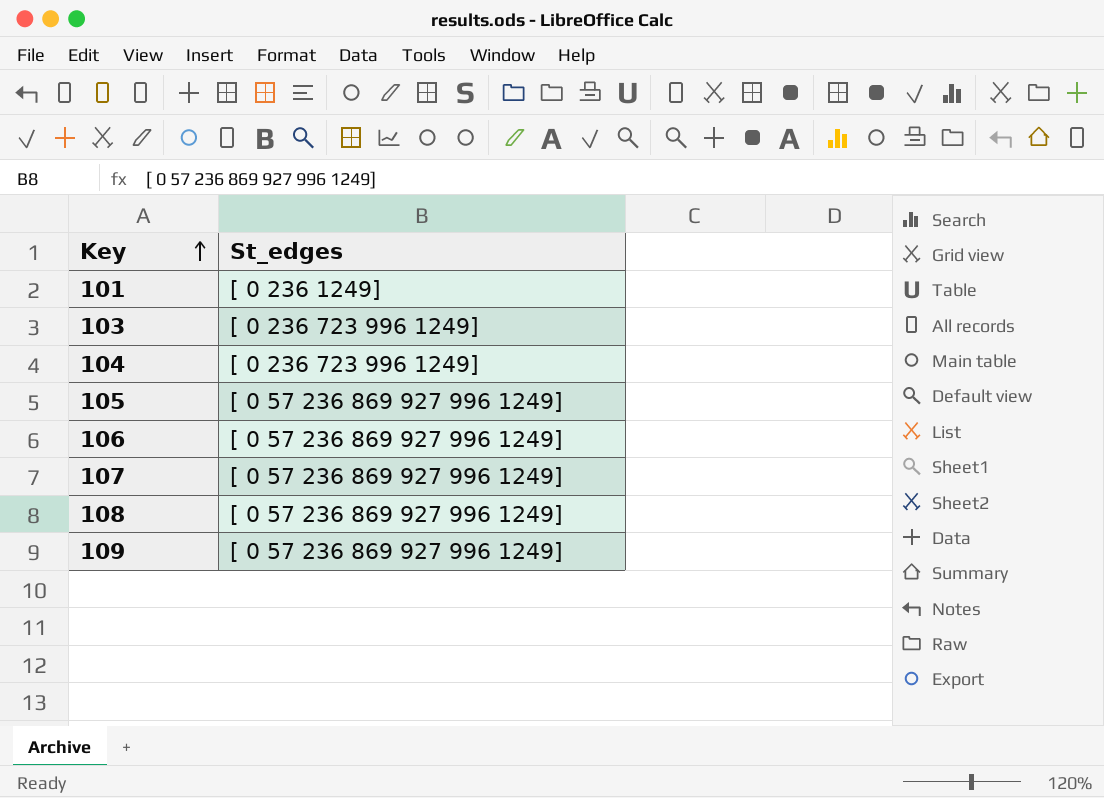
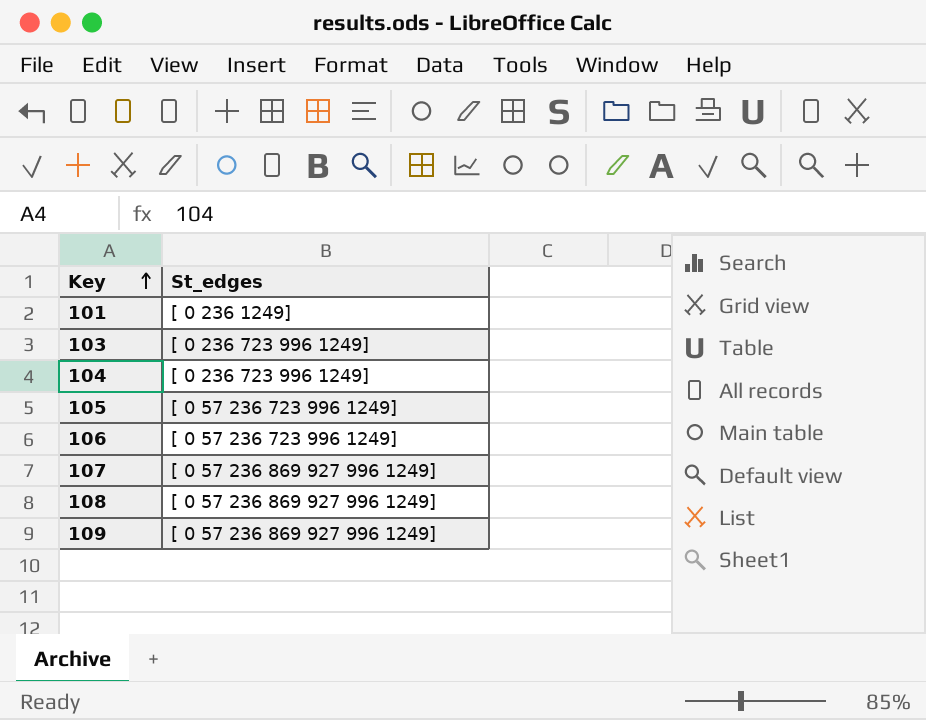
105 | St_edges: [ 0 57 236 869 927 996 1249] -> [ 0 57 236 723 996 1249]
106 | St_edges: [ 0 57 236 869 927 996 1249] -> [ 0 57 236 723 996 1249]

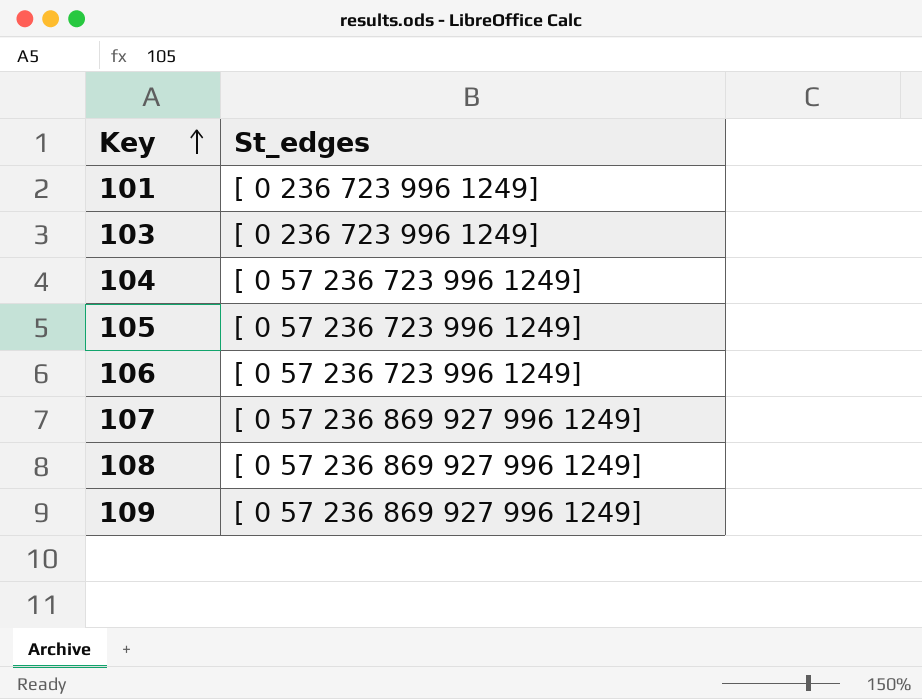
101 | St_edges: [ 0 236 1249] -> [ 0 236 723 996 1249]
104 | St_edges: [ 0 236 723 996 1249] -> [ 0 57 236 723 996 1249]

